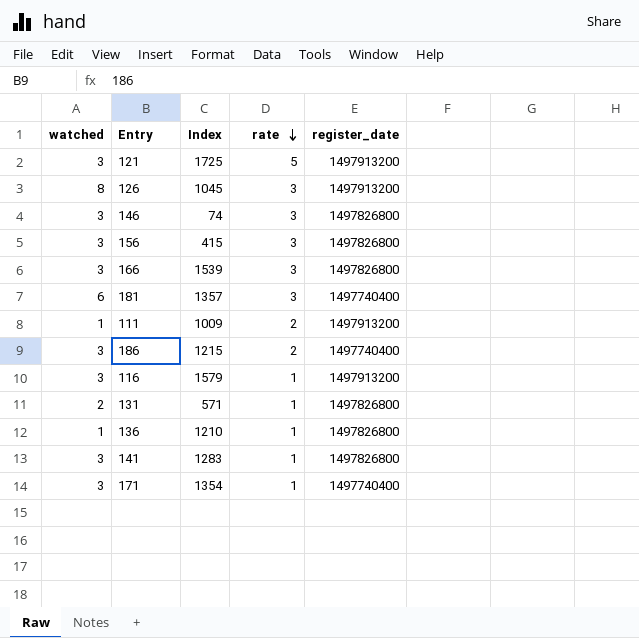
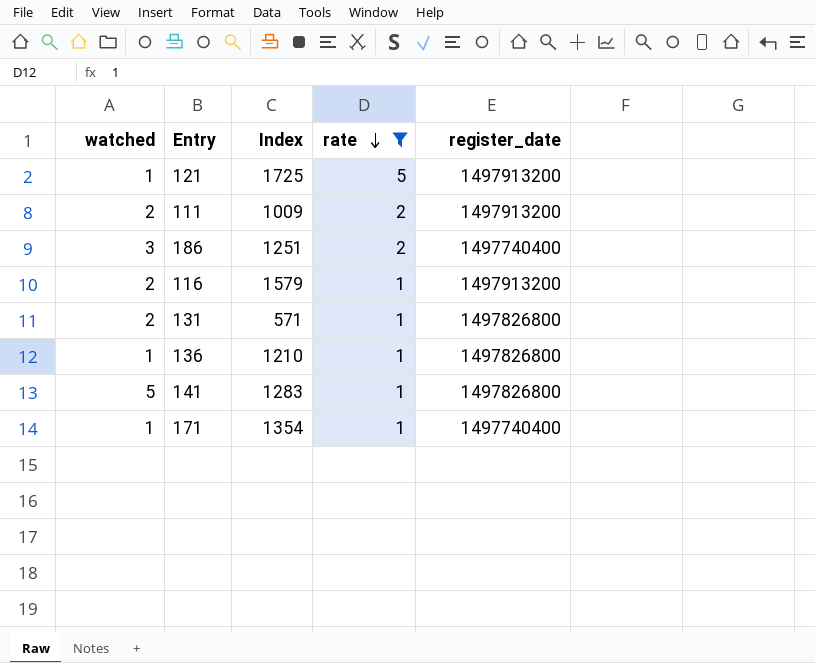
filter: none -> rate != 3
121 | watched: 3 -> 1
111 | watched: 1 -> 2
186 | Index: 1215 -> 1251
116 | watched: 3 -> 2
141 | watched: 3 -> 5
171 | watched: 3 -> 1

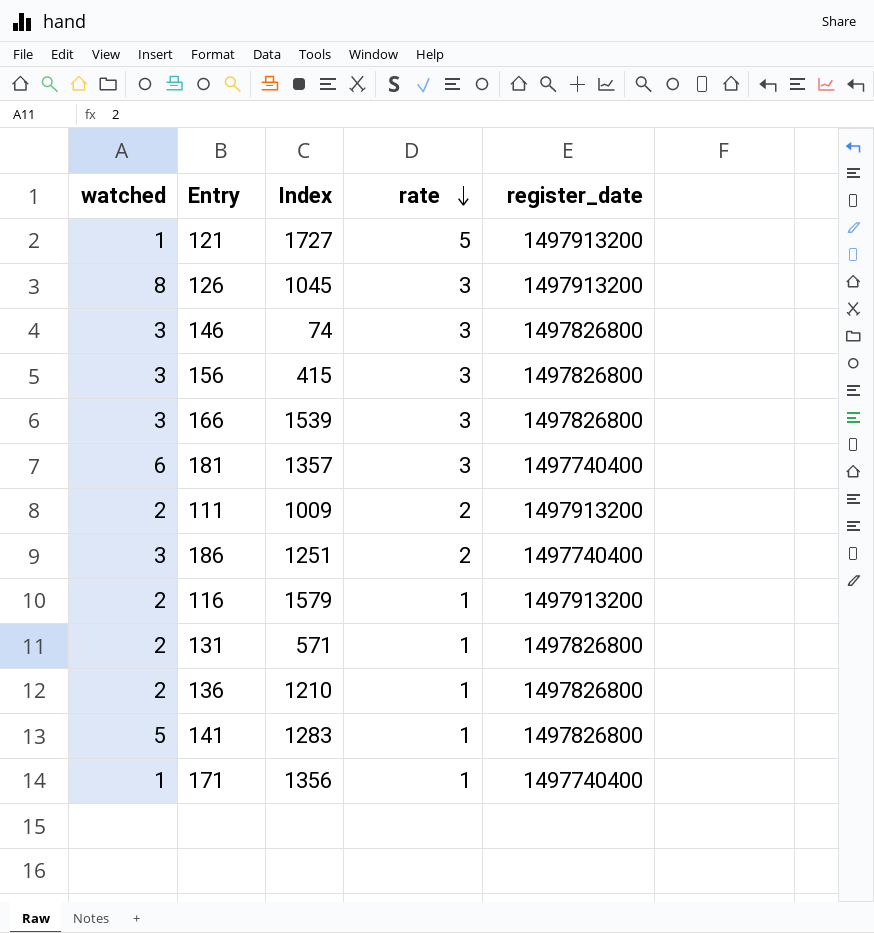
filter: rate != 3 -> none
121 | Index: 1725 -> 1727
136 | watched: 1 -> 2
171 | Index: 1354 -> 1356

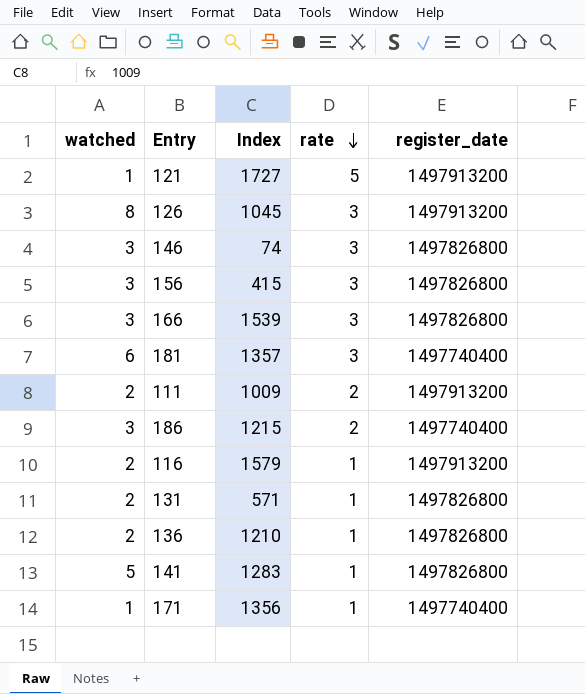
186 | Index: 1251 -> 1215

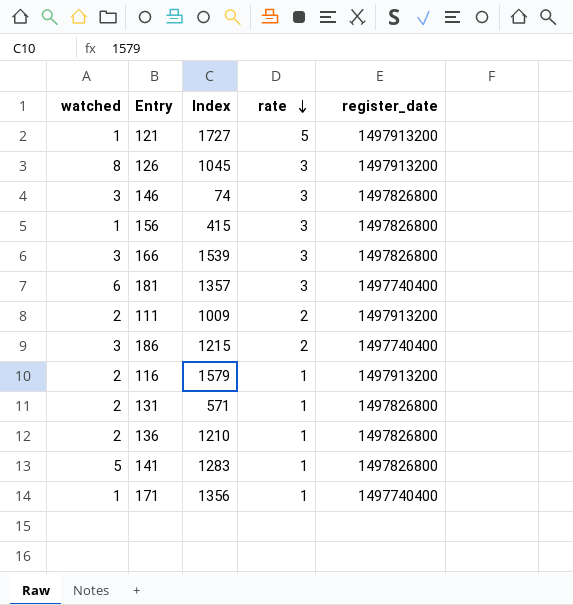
156 | watched: 3 -> 1

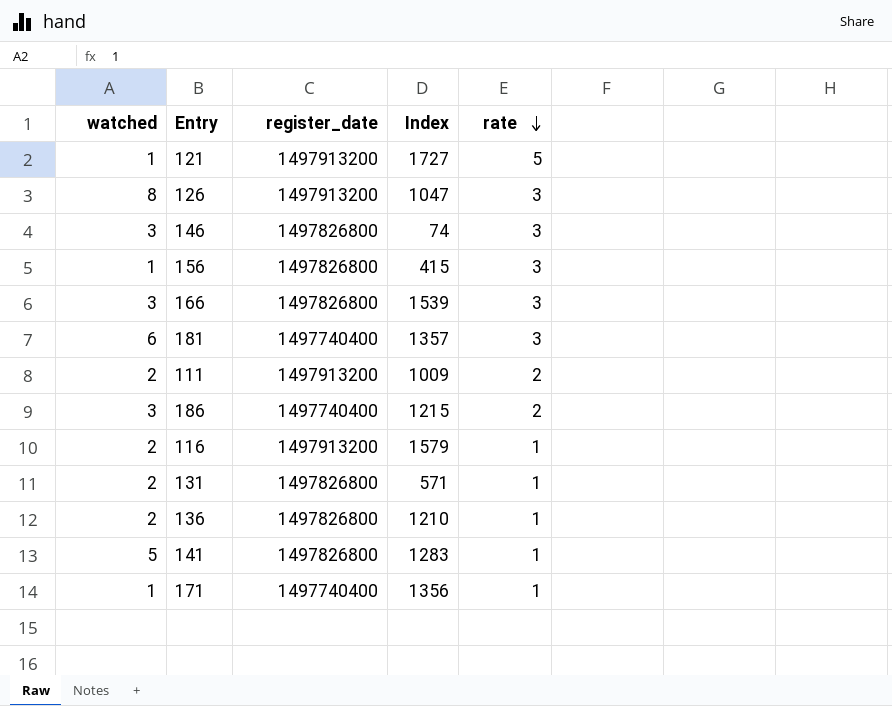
column register_date | position: 5 -> 3
126 | Index: 1045 -> 1047

